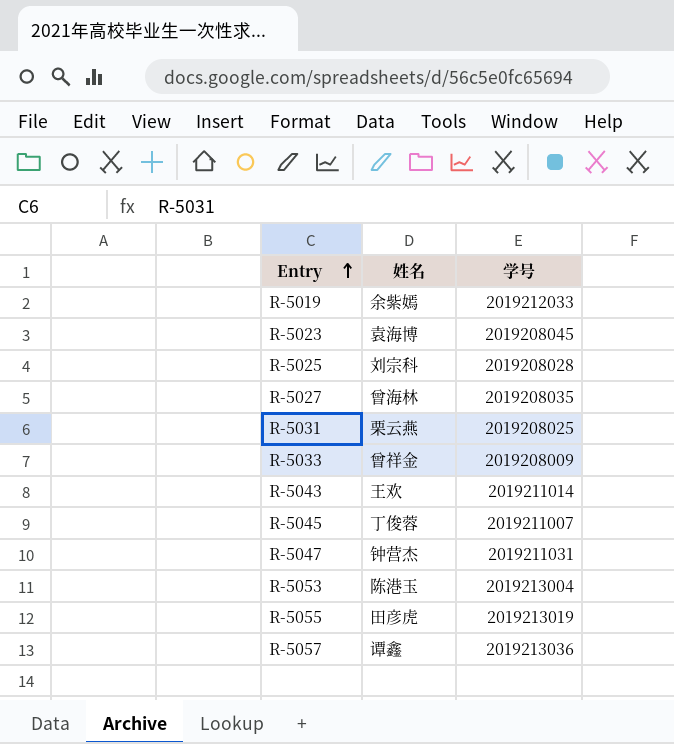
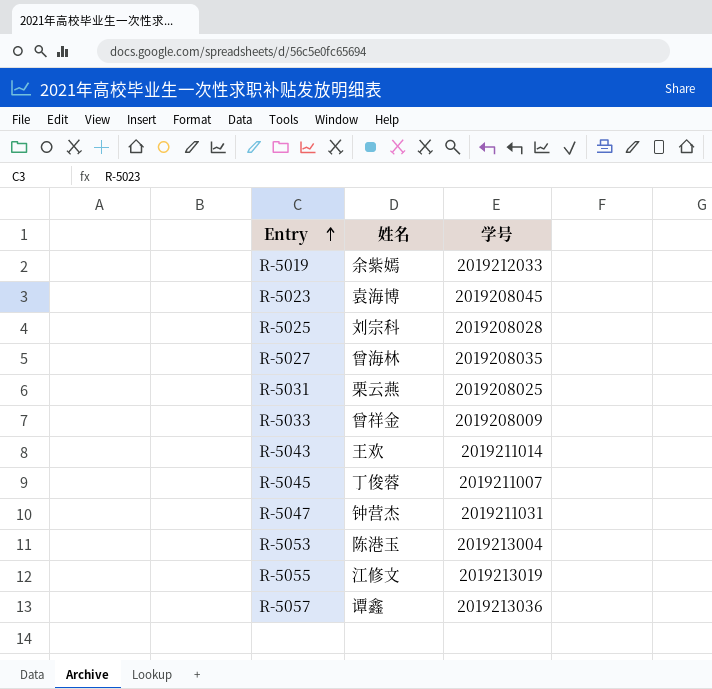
R-5055 | 姓名: 田彦虎 -> 江修文

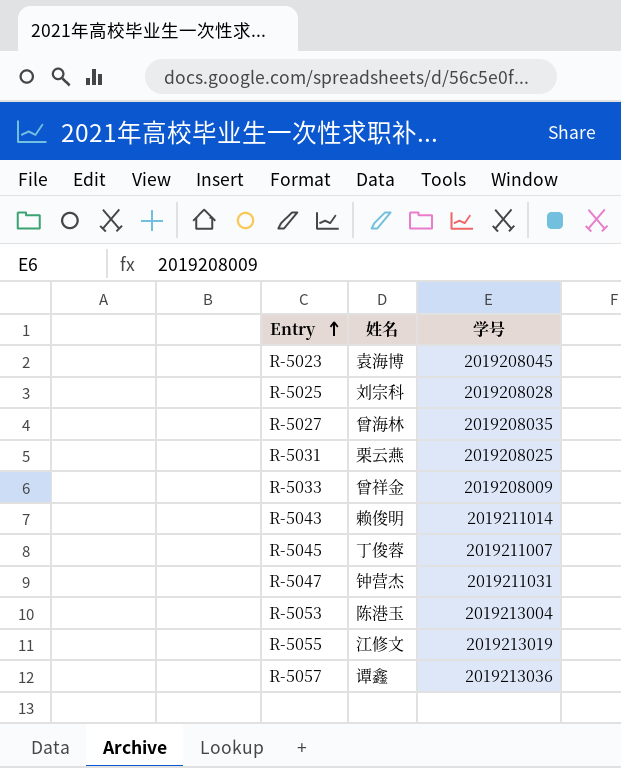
row R-5019: 余紫嫣 | 2019212033 -> none
R-5043 | 姓名: 王欢 -> 赖俊明

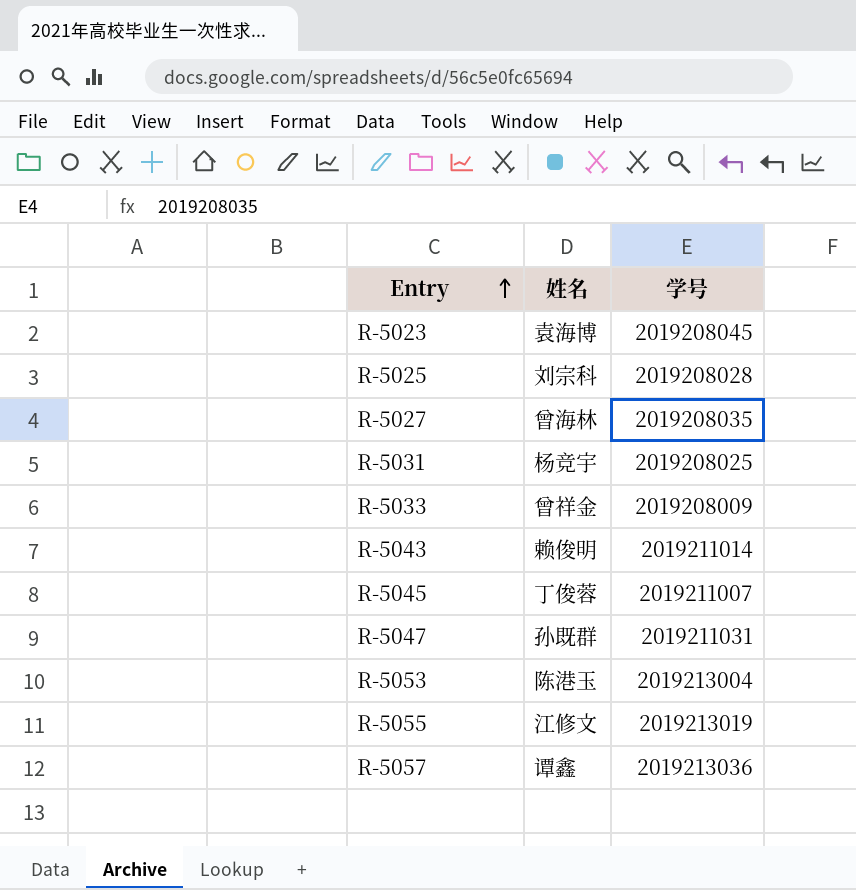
R-5031 | 姓名: 栗云燕 -> 杨竞宇
R-5047 | 姓名: 钟营杰 -> 孙既群

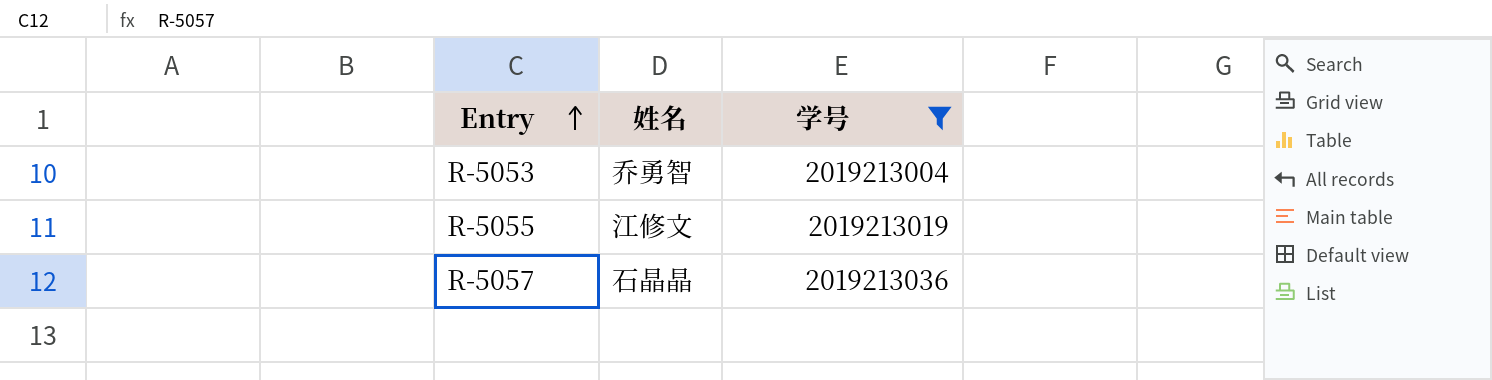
filter: none -> 学号 >= 2019213004
R-5053 | 姓名: 陈港玉 -> 乔勇智
R-5057 | 姓名: 谭鑫 -> 石晶晶

